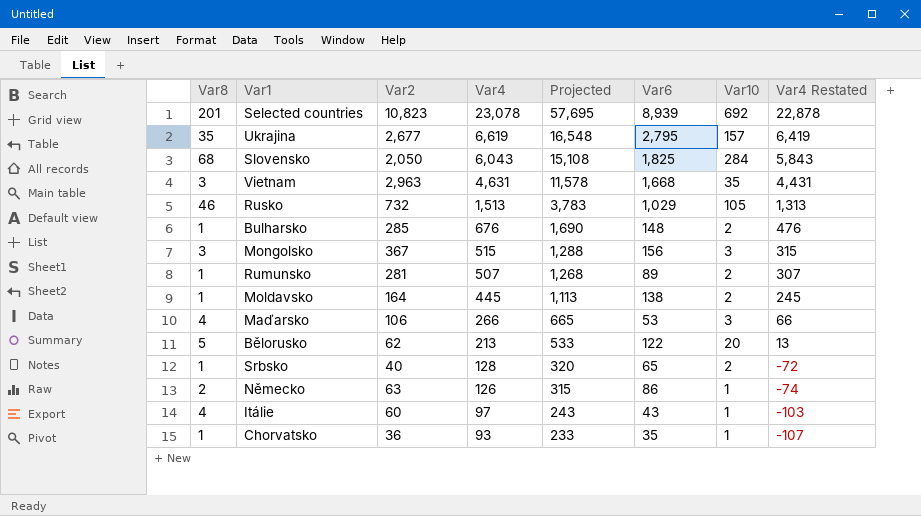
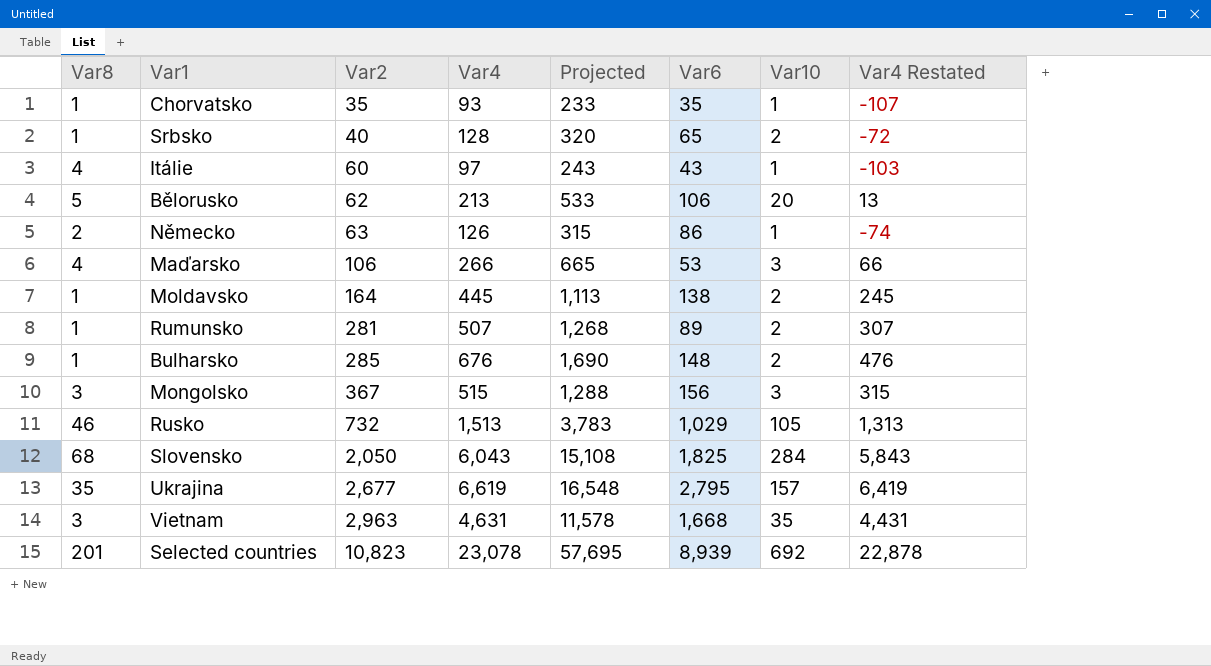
row order: Var4 descending -> Var2 ascending
Chorvatsko | Var2: 36 -> 35
Bělorusko | Var6: 122 -> 106

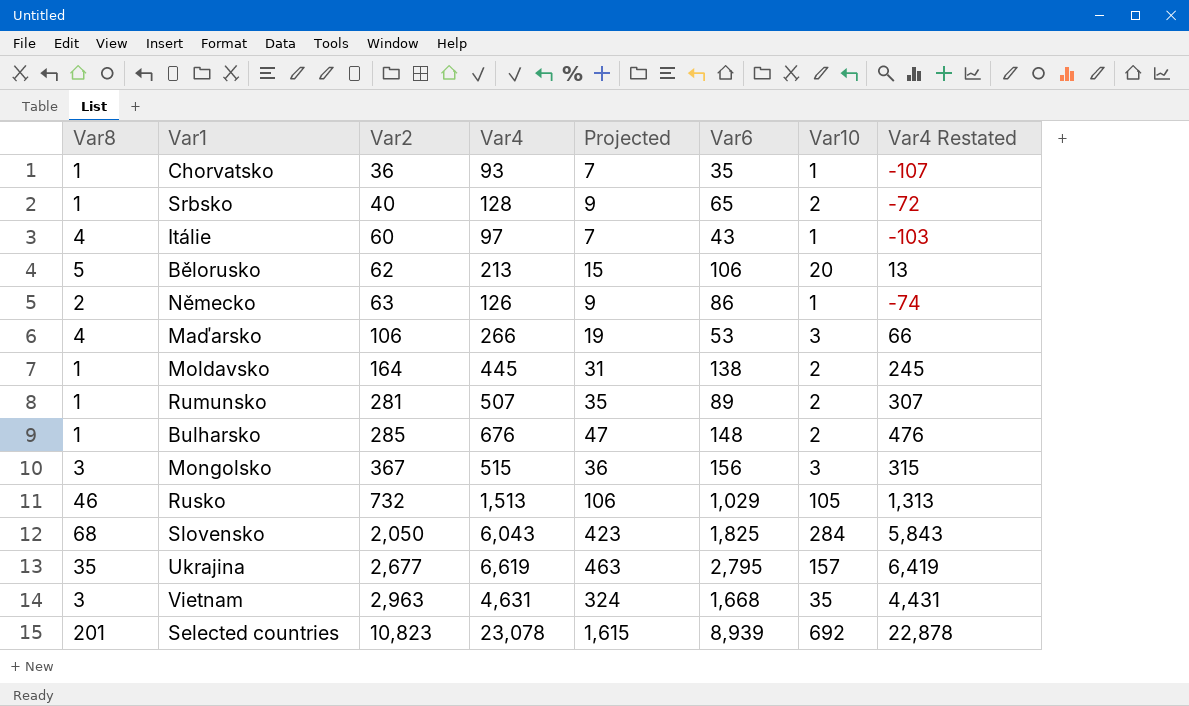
column Projected | formula: [Var4] * 2.5 -> [Var4] * 0.07
Chorvatsko | Var2: 35 -> 36

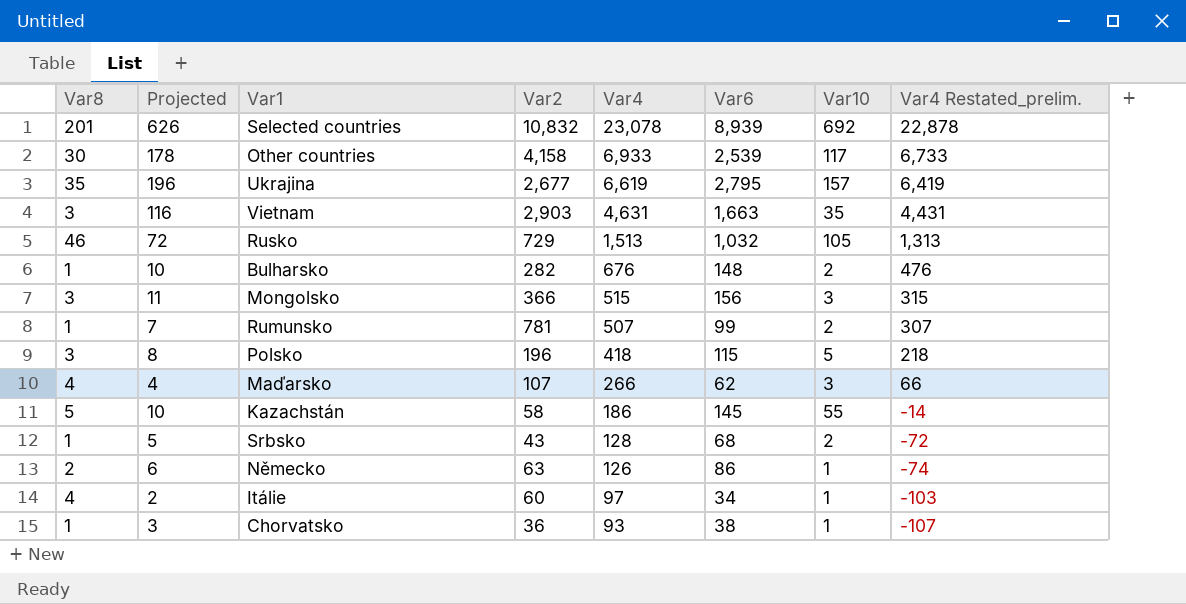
row order: Var2 ascending -> Var4 descending
column Projected | formula: [Var4] * 0.07 -> [Var6] * 0.07
column Projected | position: 5 -> 2
column name: Var4 Restated -> Var4 Restated_prelim.
row Bělorusko: 5 | 62 | 213 | 15 | 106 | 20 | 13 -> none
row Moldavsko: 1 | 164 | 445 | 31 | 138 | 2 | 245 -> none
row Slovensko: 68 | 2,050 | 6,043 | 423 | 1,825 | 284 | 5,843 -> none
Selected countries | Var2: 10,823 -> 10,832
row Other countries: none -> 30 | 178 | 4,158 | 6,933 | 2,539 | 117 | 6,733
Vietnam | Var2: 2,963 -> 2,903
Vietnam | Var6: 1,668 -> 1,663
Rusko | Var2: 732 -> 729
Rusko | Var6: 1,029 -> 1,032
Bulharsko | Var2: 285 -> 282
Mongolsko | Var2: 367 -> 366
Rumunsko | Var2: 281 -> 781
Rumunsko | Var6: 89 -> 99
row Polsko: none -> 3 | 8 | 196 | 418 | 115 | 5 | 218
Maďarsko | Var2: 106 -> 107
Maďarsko | Var6: 53 -> 62
row Kazachstán: none -> 5 | 10 | 58 | 186 | 145 | 55 | -14
Srbsko | Var2: 40 -> 43
Srbsko | Var6: 65 -> 68
Itálie | Var6: 43 -> 34
Chorvatsko | Var6: 35 -> 38

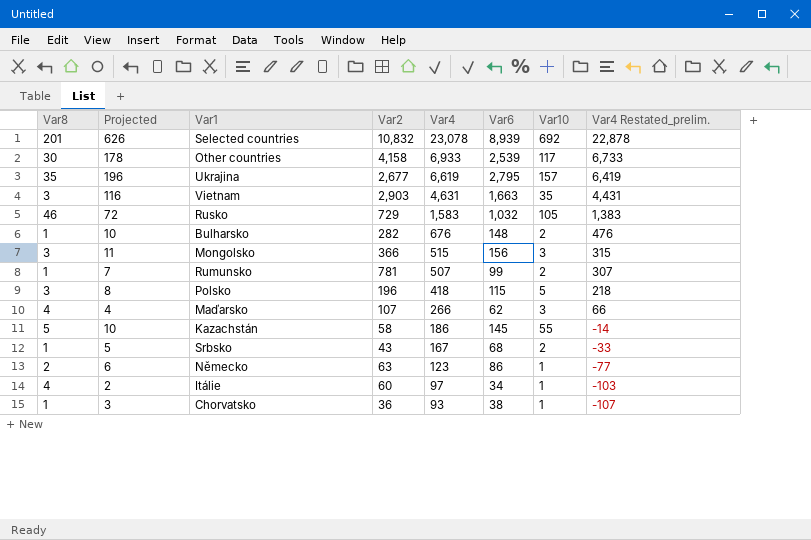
Rusko | Var4: 1,513 -> 1,583
Rusko | Var4 Restated_prelim.: 1,313 -> 1,383
Srbsko | Var4: 128 -> 167
Srbsko | Var4 Restated_prelim.: -72 -> -33
Německo | Var4: 126 -> 123
Německo | Var4 Restated_prelim.: -74 -> -77

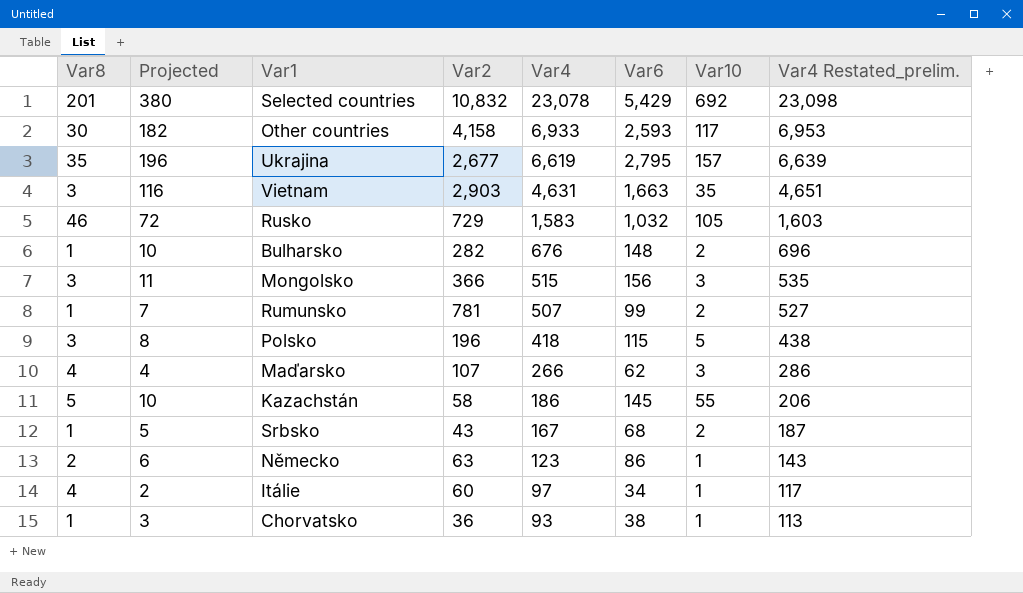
column Var4 Restated_prelim. | formula: [Var4] - 200 -> [Var4] + 20
Selected countries | Projected: 626 -> 380
Selected countries | Var6: 8,939 -> 5,429
Other countries | Projected: 178 -> 182
Other countries | Var6: 2,539 -> 2,593

